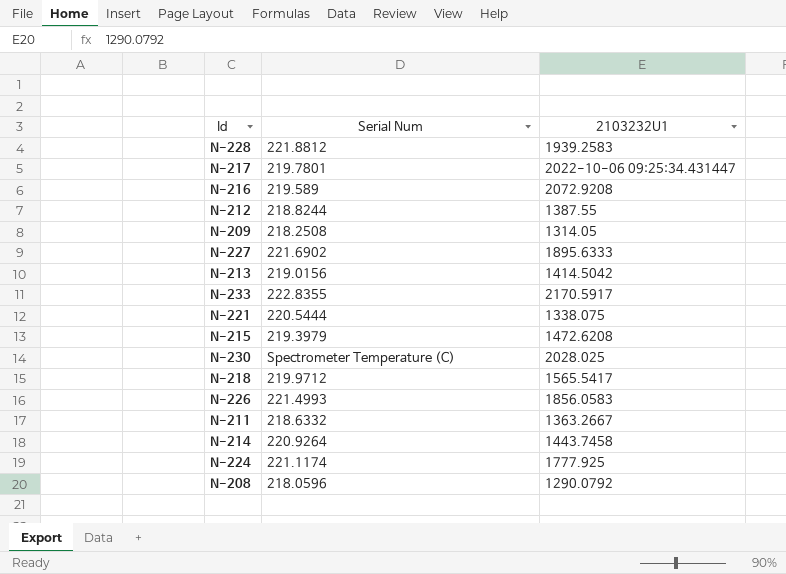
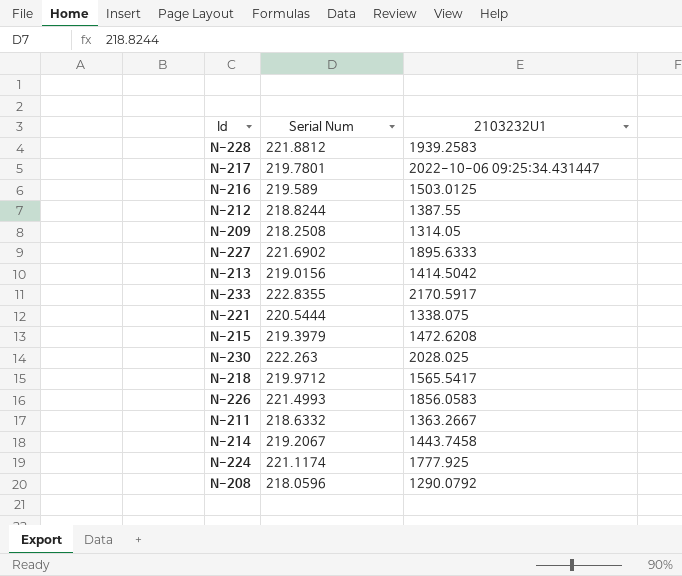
N-216 | 2103232U1: 2072.9208 -> 1503.0125
N-230 | Serial Num: Spectrometer Temperature (C) -> 222.263
N-214 | Serial Num: 220.9264 -> 219.2067

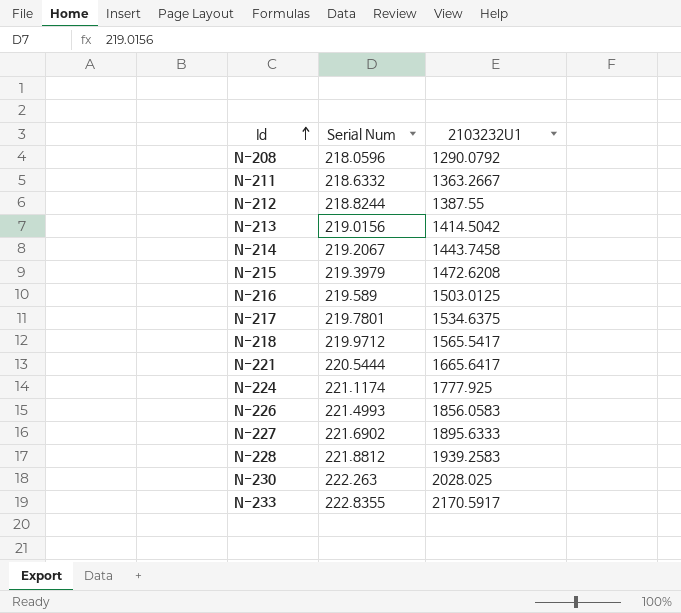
row order: none -> Id ascending
row N-209: 218.2508 | 1314.05 -> none
N-217 | 2103232U1: 2022-10-06 09:25:34.431447 -> 1534.6375
N-221 | 2103232U1: 1338.075 -> 1665.6417

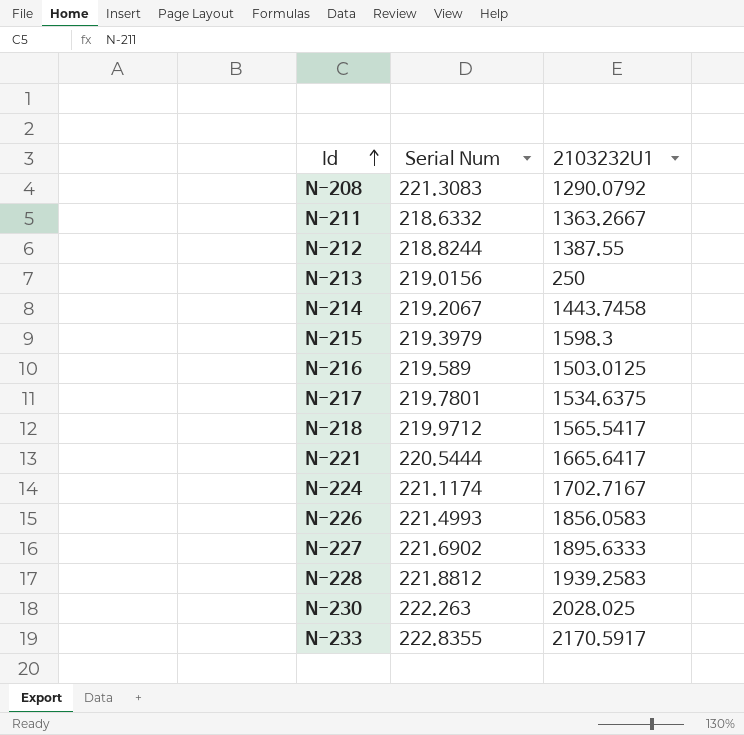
N-208 | Serial Num: 218.0596 -> 221.3083
N-213 | 2103232U1: 1414.5042 -> 250
N-215 | 2103232U1: 1472.6208 -> 1598.3
N-224 | 2103232U1: 1777.925 -> 1702.7167

